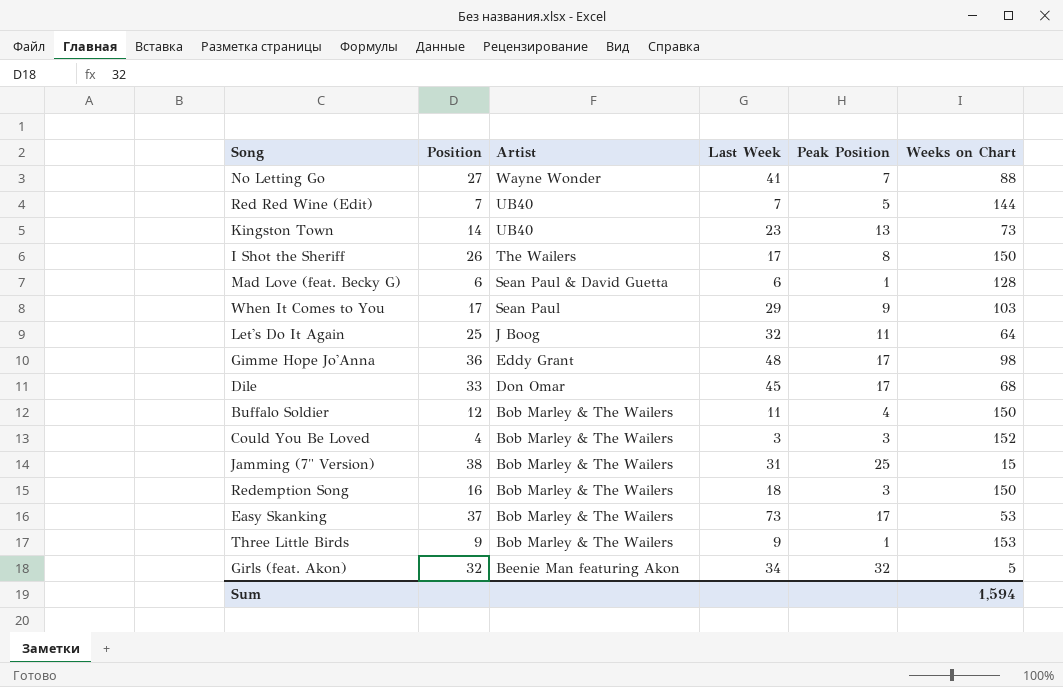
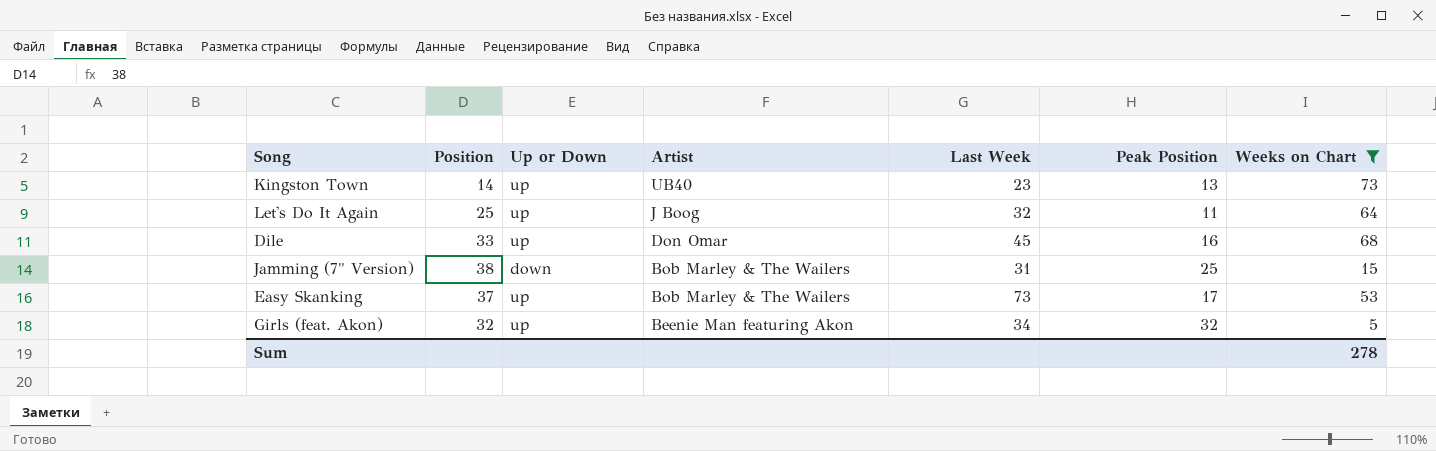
filter: none -> Weeks on Chart <= 73
column Up or Down | position: none -> 3
Dile | Peak Position: 17 -> 16
Sum | Weeks on Chart: 1,594 -> 278

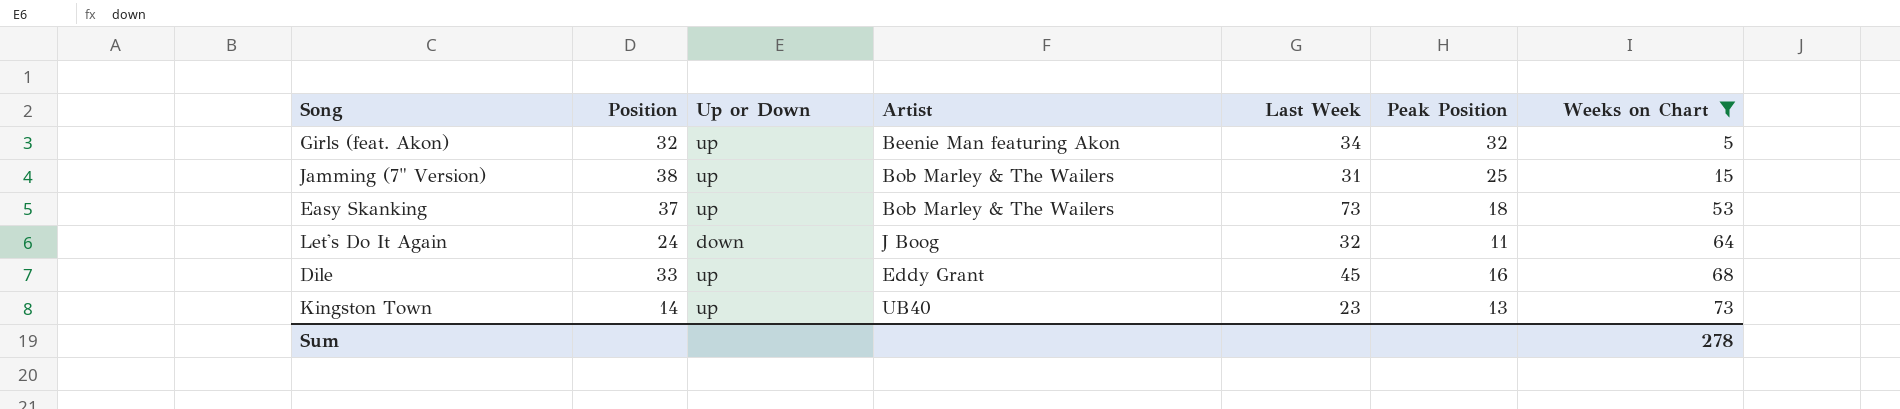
row order: Artist descending -> Weeks on Chart ascending
Jamming (7" Version) | Up or Down: down -> up
Easy Skanking | Peak Position: 17 -> 18
Let's Do It Again | Position: 25 -> 24
Let's Do It Again | Up or Down: up -> down
Dile | Artist: Don Omar -> Eddy Grant

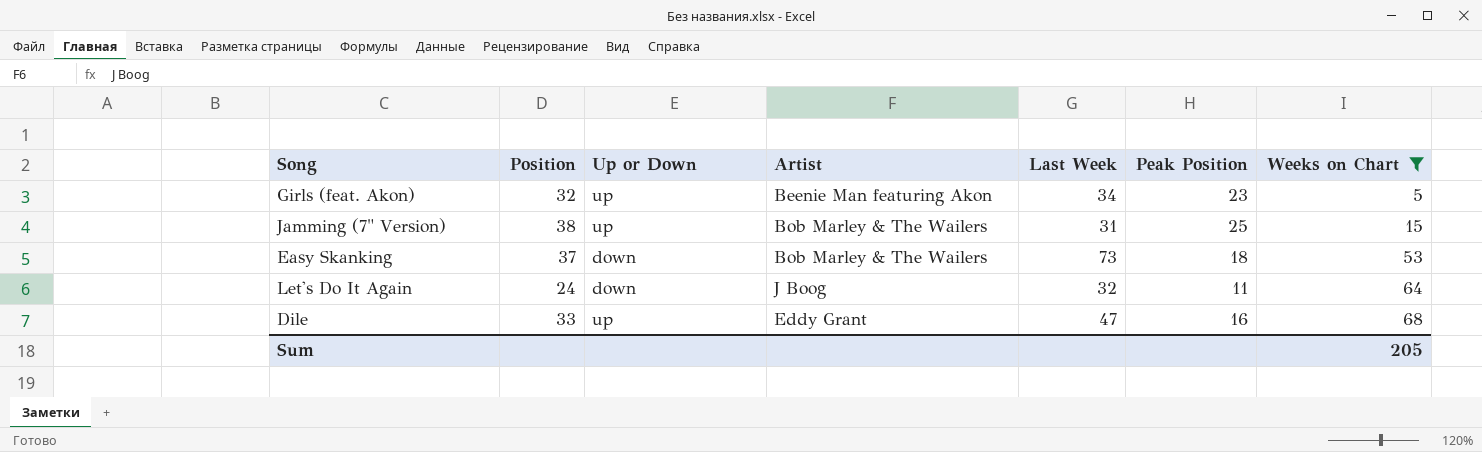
row Kingston Town: 14 | up | UB40 | 23 | 13 | 73 -> none
Girls (feat. Akon) | Peak Position: 32 -> 23
Easy Skanking | Up or Down: up -> down
Dile | Last Week: 45 -> 47
Sum | Weeks on Chart: 278 -> 205

